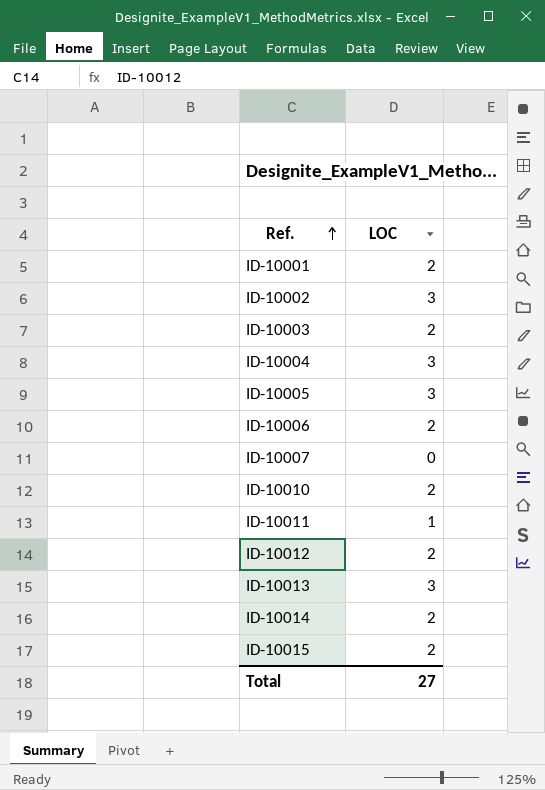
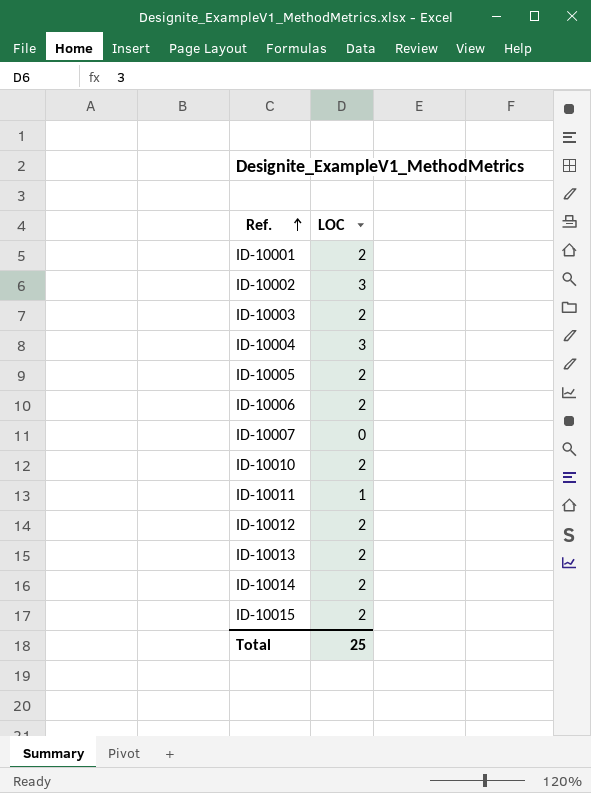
ID-10005 | LOC: 3 -> 2
ID-10013 | LOC: 3 -> 2
Total | LOC: 27 -> 25

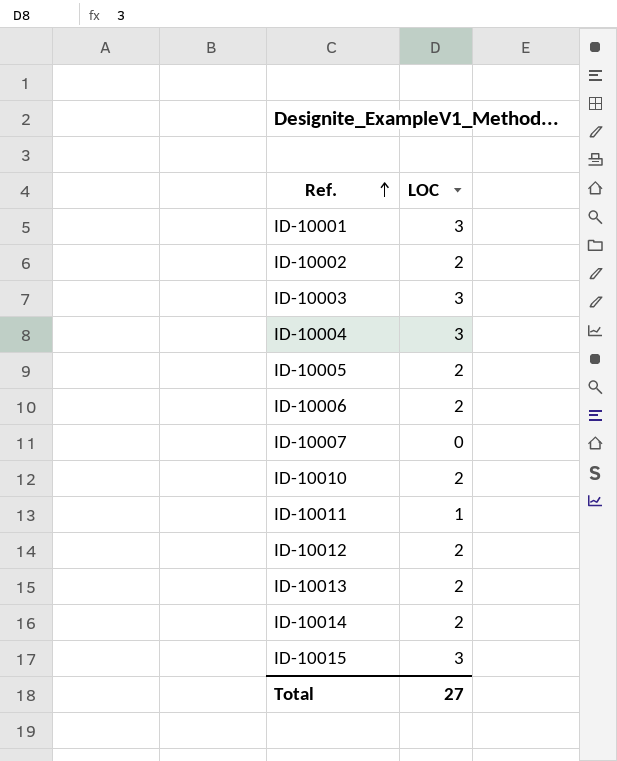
ID-10001 | LOC: 2 -> 3
ID-10002 | LOC: 3 -> 2
ID-10003 | LOC: 2 -> 3
ID-10015 | LOC: 2 -> 3
Total | LOC: 25 -> 27

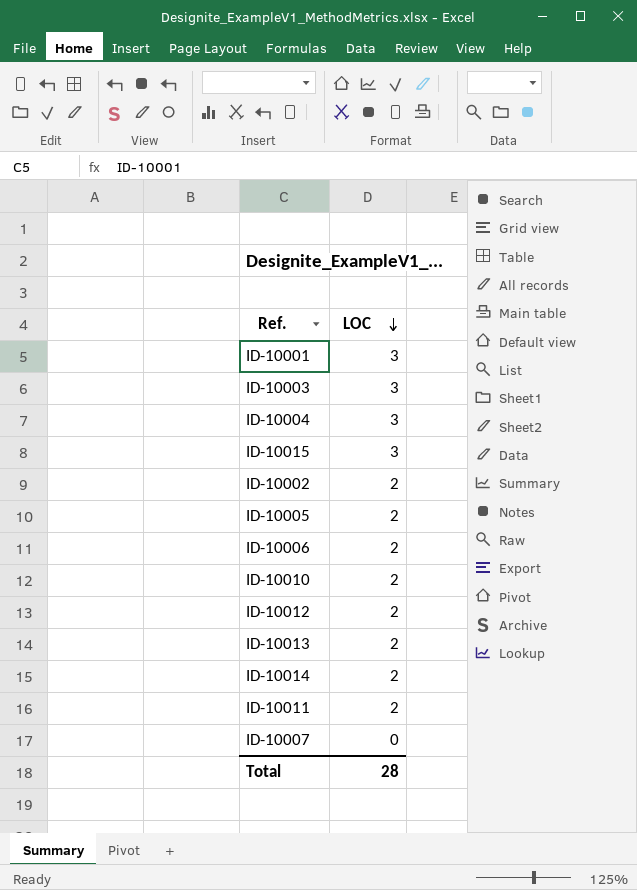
row order: Ref. ascending -> LOC descending
ID-10011 | LOC: 1 -> 2
Total | LOC: 27 -> 28

